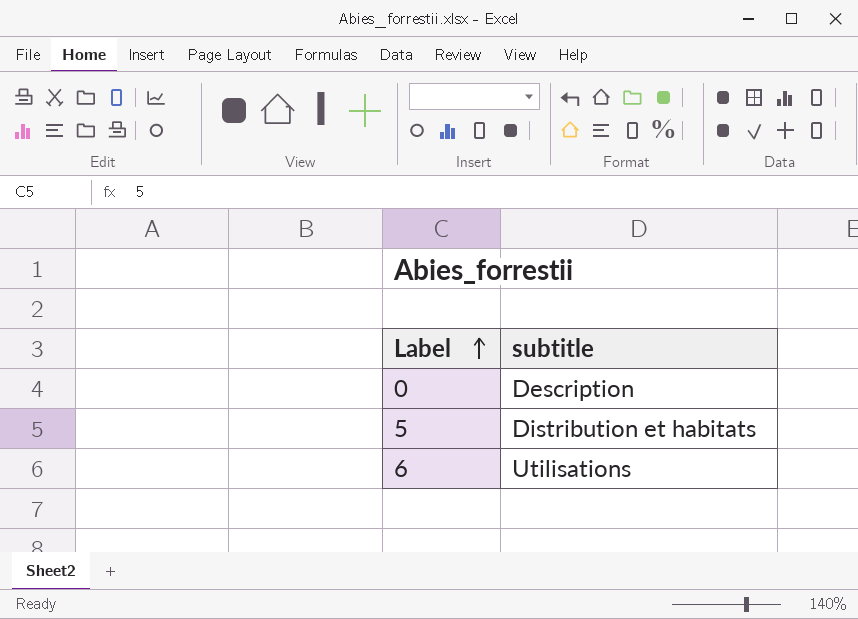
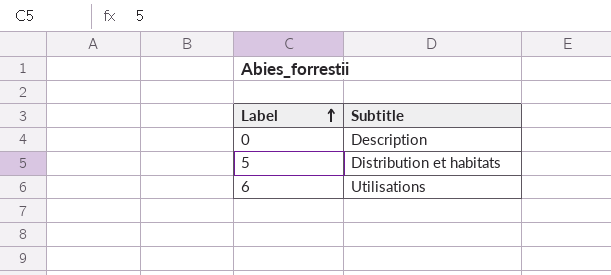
column name: subtitle -> Subtitle

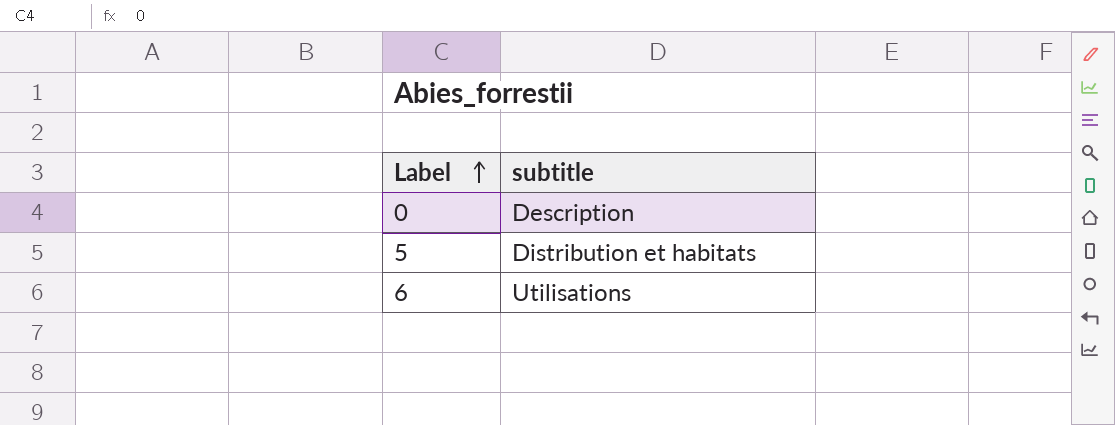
column name: Subtitle -> subtitle

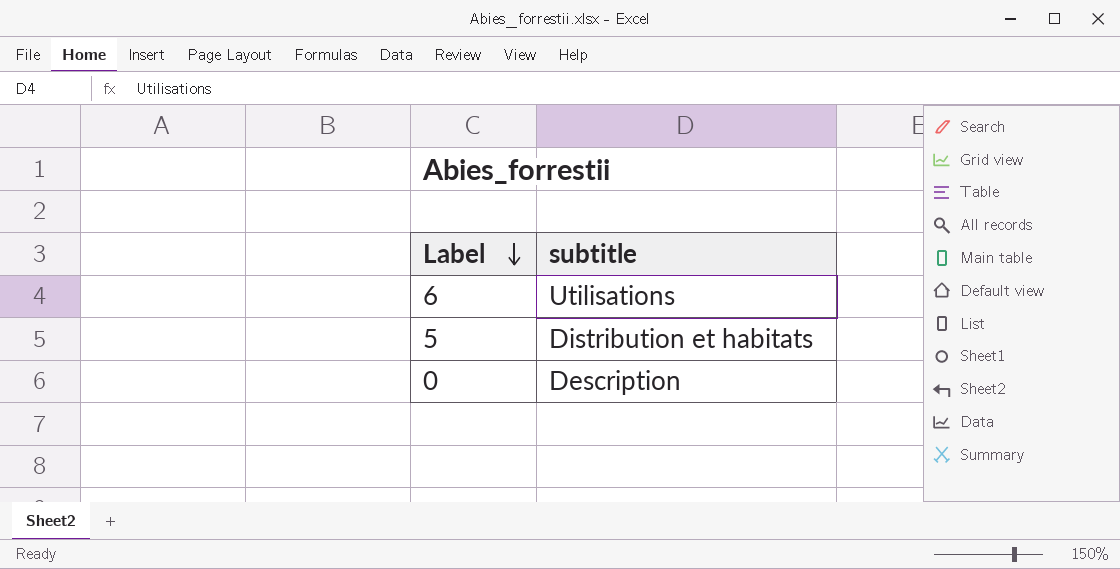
row order: Label ascending -> Label descending

